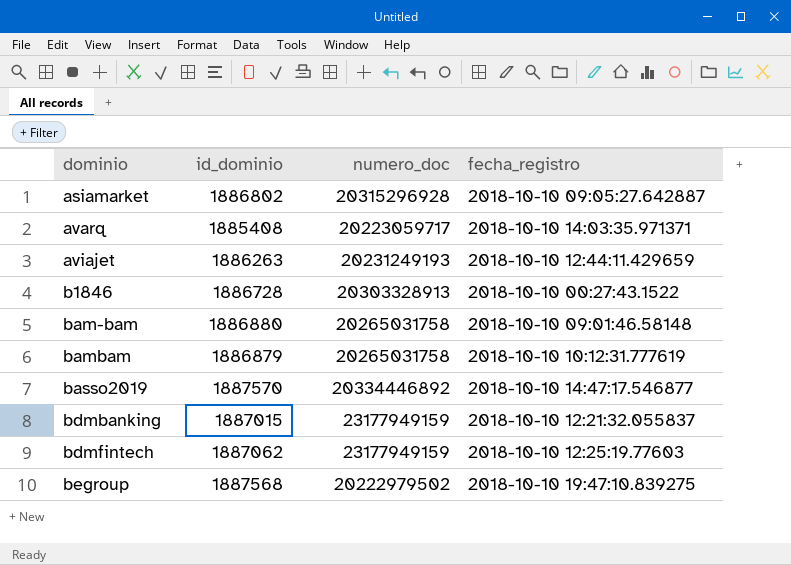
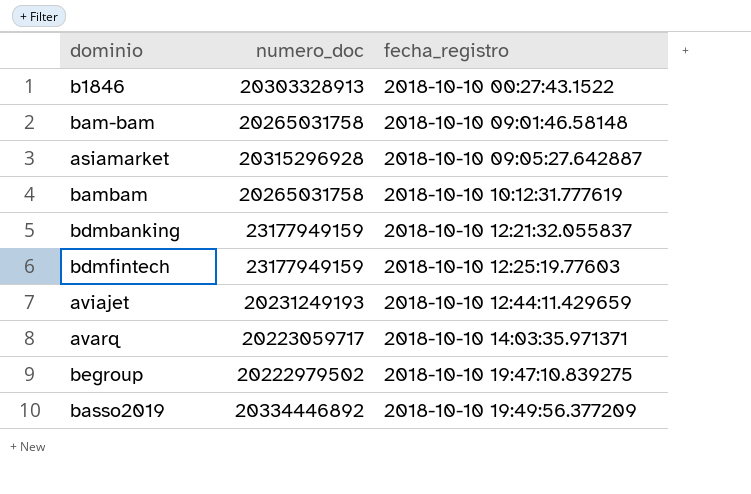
row order: dominio ascending -> fecha_registro ascending
column id_dominio | position: 2 -> none
basso2019 | fecha_registro: 2018-10-10 14:47:17.546877 -> 2018-10-10 19:49:56.377209

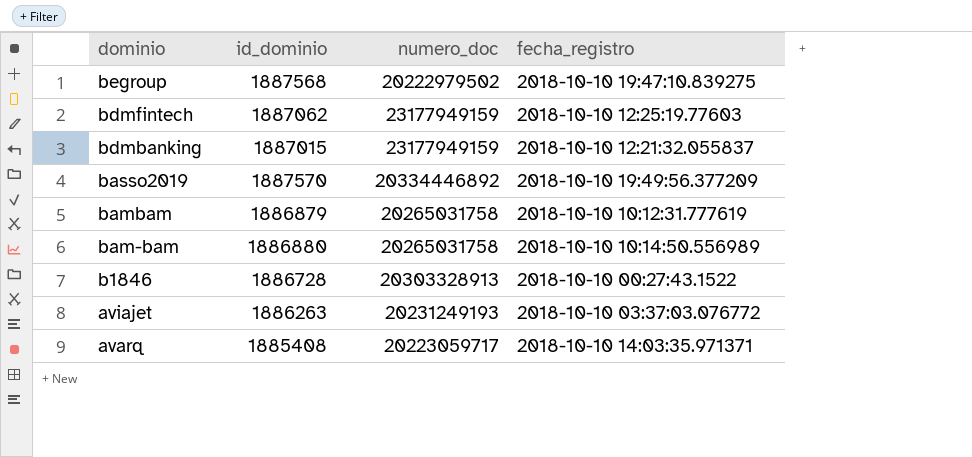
row order: fecha_registro ascending -> dominio descending
column id_dominio | position: none -> 2
row asiamarket: 20315296928 | 2018-10-10 09:05:27.642887 -> none
bam-bam | fecha_registro: 2018-10-10 09:01:46.58148 -> 2018-10-10 10:14:50.556989
aviajet | fecha_registro: 2018-10-10 12:44:11.429659 -> 2018-10-10 03:37:03.076772

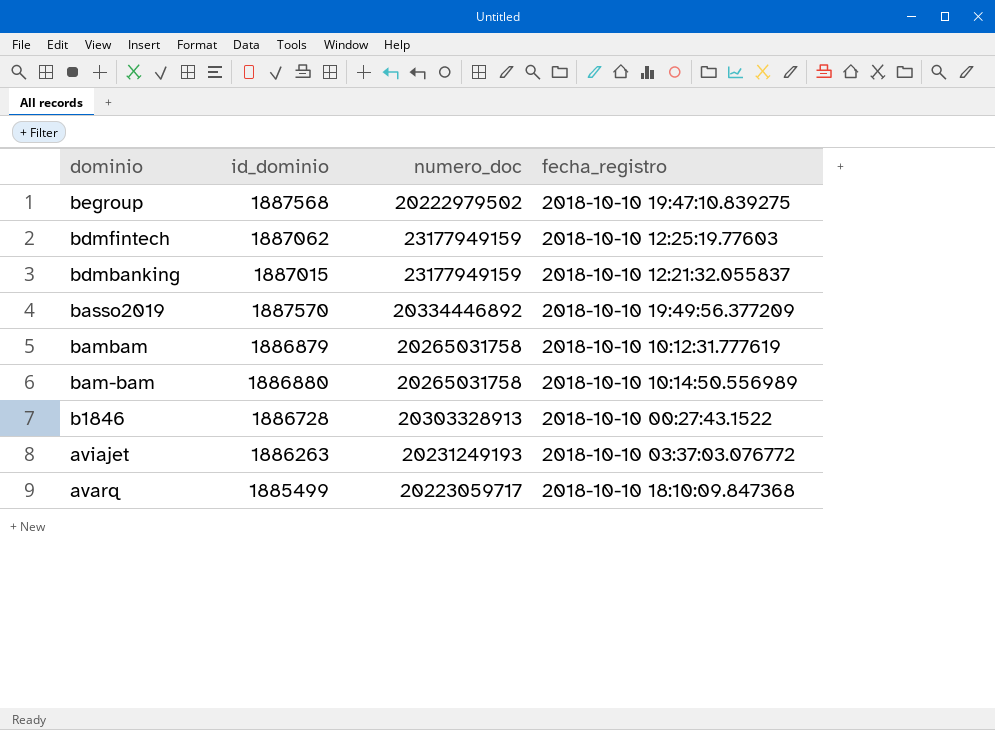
avarq | id_dominio: 1885408 -> 1885499
avarq | fecha_registro: 2018-10-10 14:03:35.971371 -> 2018-10-10 18:10:09.847368

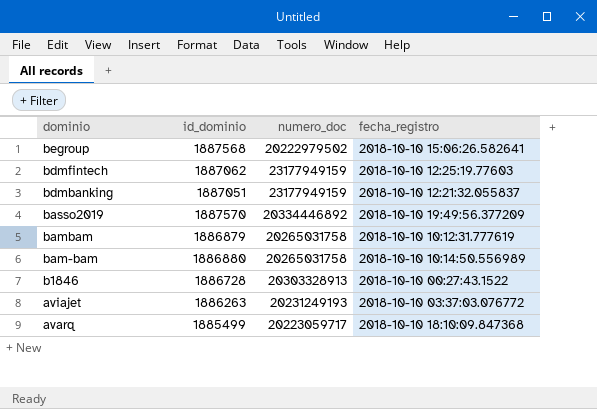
begroup | fecha_registro: 2018-10-10 19:47:10.839275 -> 2018-10-10 15:06:26.582641
bdmbanking | id_dominio: 1887015 -> 1887051

